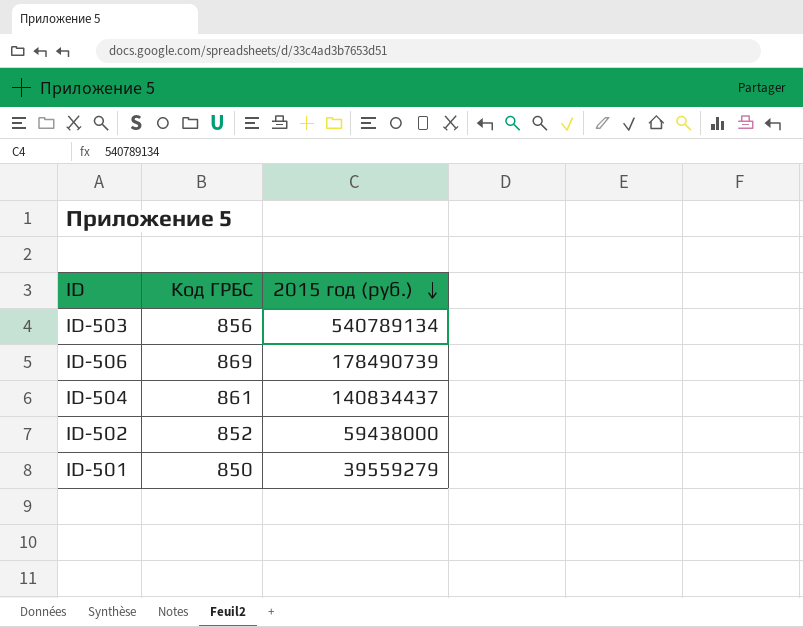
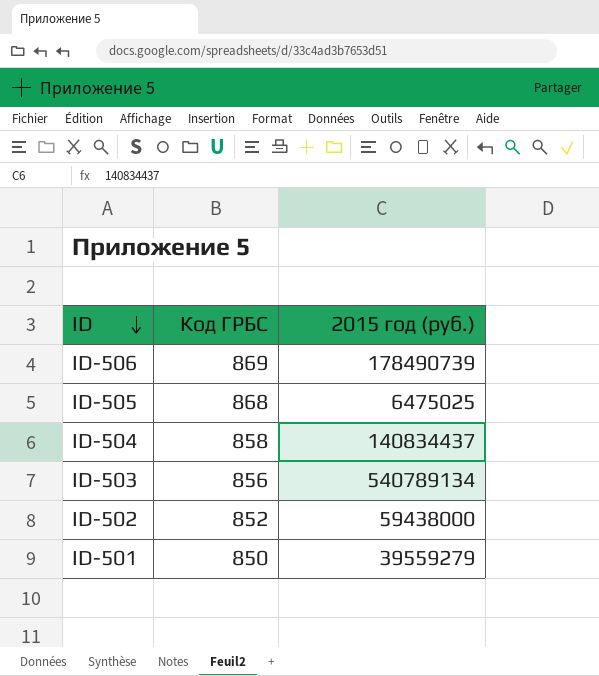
row order: 2015 год (руб.) descending -> ID descending
row ID-505: none -> 868 | 6475025
ID-504 | Код ГРБС: 861 -> 858

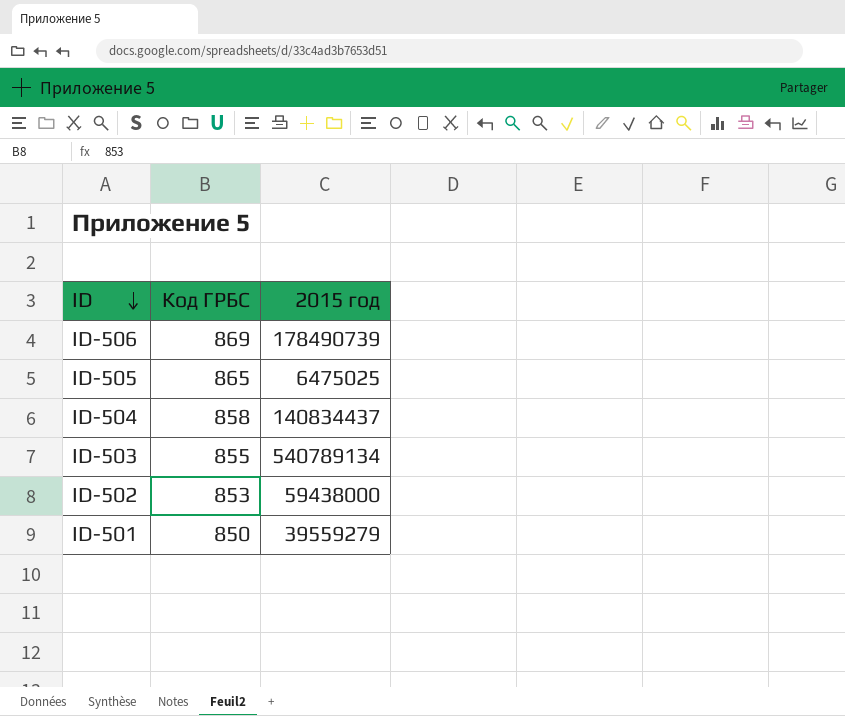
column name: 2015 год (руб.) -> 2015 год
ID-505 | Код ГРБС: 868 -> 865
ID-503 | Код ГРБС: 856 -> 855
ID-502 | Код ГРБС: 852 -> 853

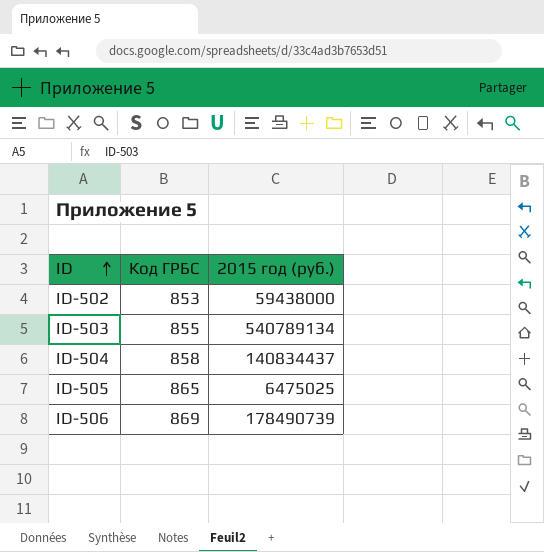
row order: ID descending -> ID ascending
column name: 2015 год -> 2015 год (руб.)
row ID-501: 850 | 39559279 -> none

